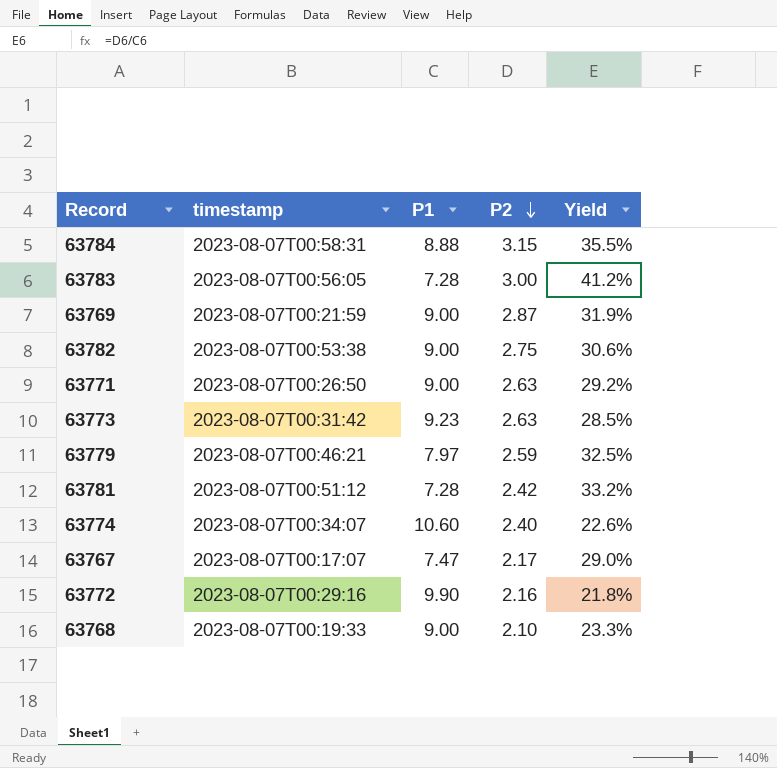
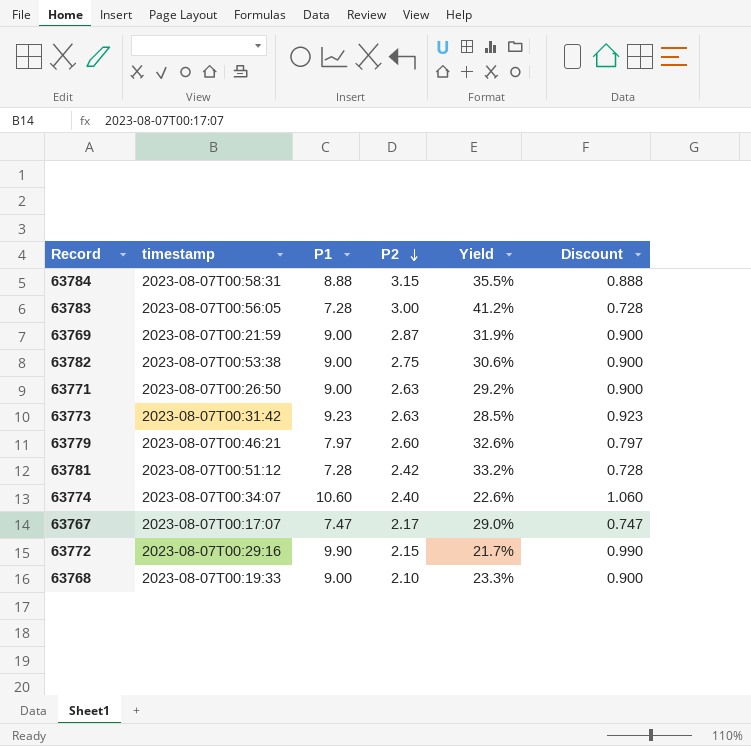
column Discount | formula: none -> [P1] * 0.1
63779 | P2: 2.59 -> 2.60
63779 | Yield: 32.5% -> 32.6%
63772 | P2: 2.16 -> 2.15
63772 | Yield: 21.8% -> 21.7%

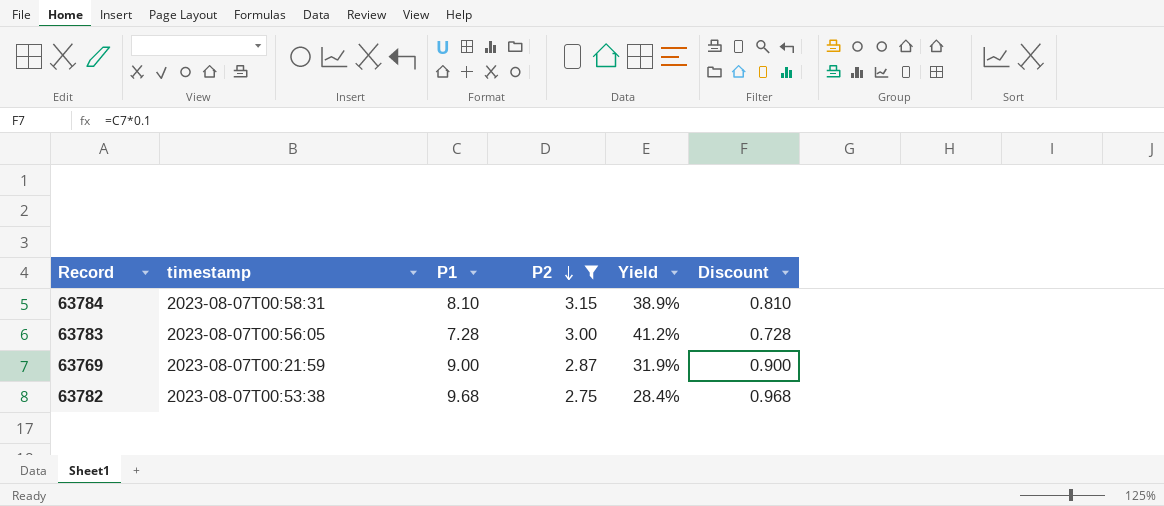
filter: none -> P2 >= 2.75
63784 | P1: 8.88 -> 8.10
63784 | Yield: 35.5% -> 38.9%
63784 | Discount: 0.888 -> 0.810
63782 | P1: 9.00 -> 9.68
63782 | Yield: 30.6% -> 28.4%
63782 | Discount: 0.900 -> 0.968

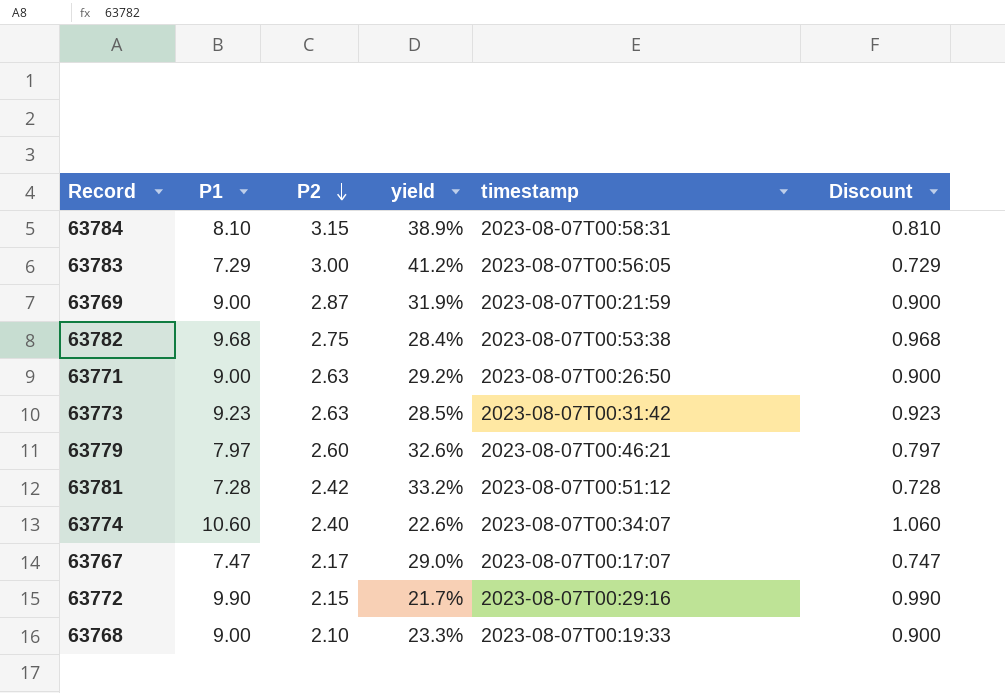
filter: P2 >= 2.75 -> none
column name: Yield -> yield
column timestamp | position: 2 -> 5
63783 | P1: 7.28 -> 7.29
63783 | Discount: 0.728 -> 0.729

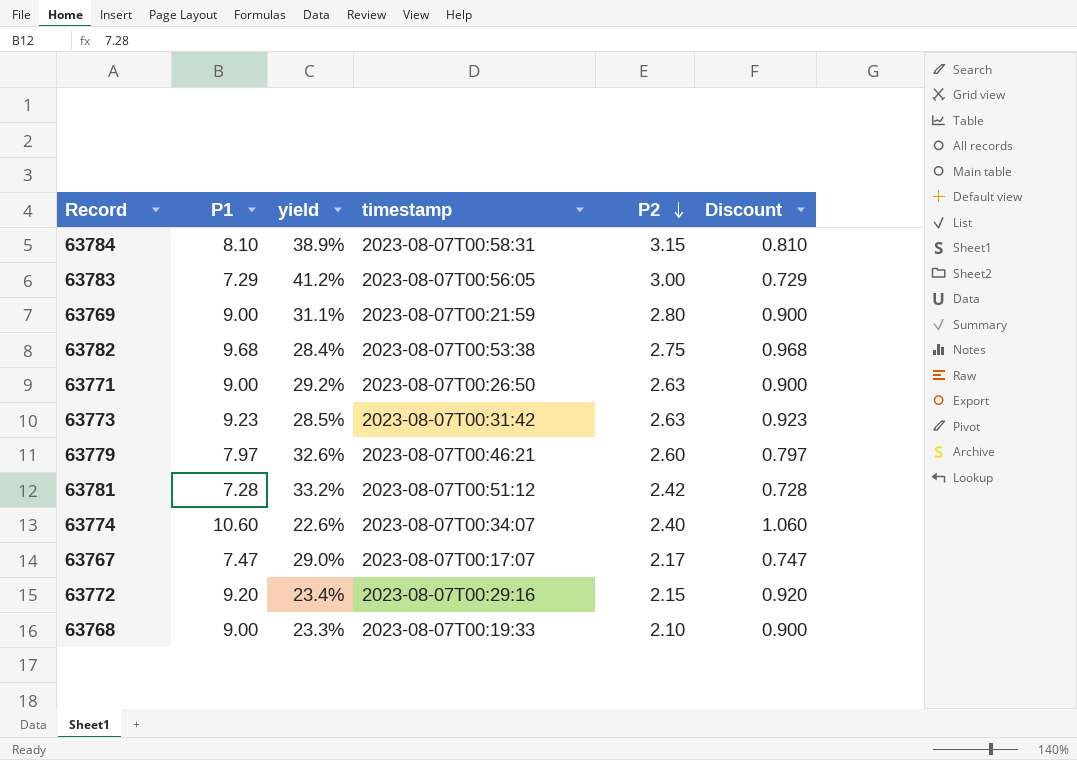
column P2 | position: 3 -> 5
63769 | yield: 31.9% -> 31.1%
63769 | P2: 2.87 -> 2.80
63772 | P1: 9.90 -> 9.20
63772 | yield: 21.7% -> 23.4%
63772 | Discount: 0.990 -> 0.920

